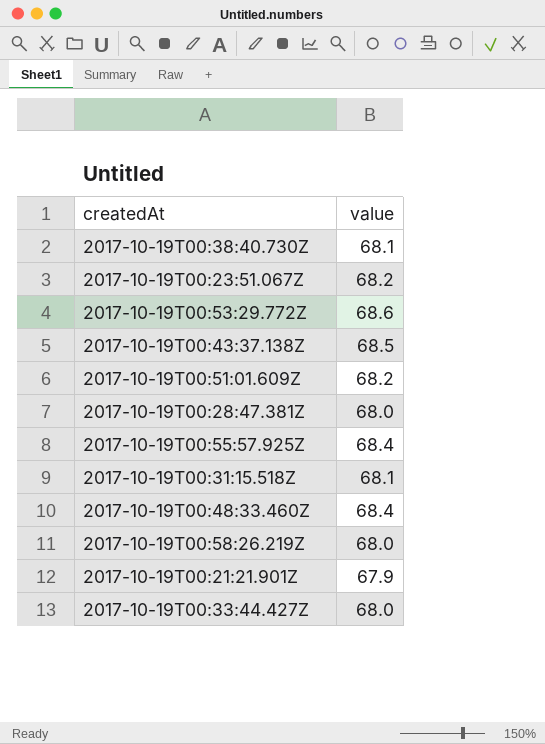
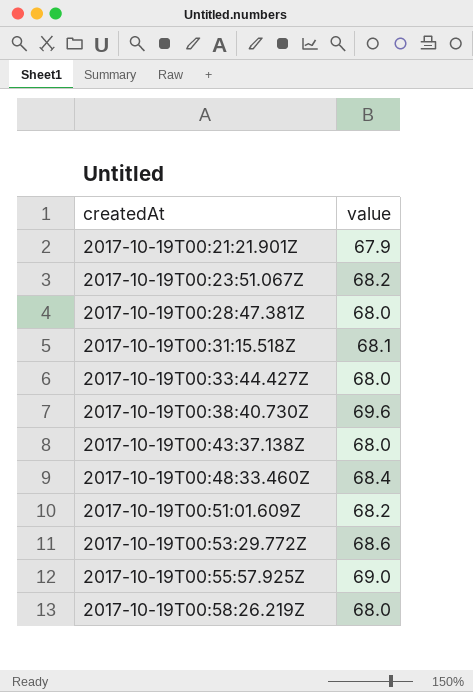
row order: none -> createdAt ascending
2017-10-19T00:38:40.730Z | value: 68.1 -> 69.6
2017-10-19T00:43:37.138Z | value: 68.5 -> 68.0
2017-10-19T00:55:57.925Z | value: 68.4 -> 69.0

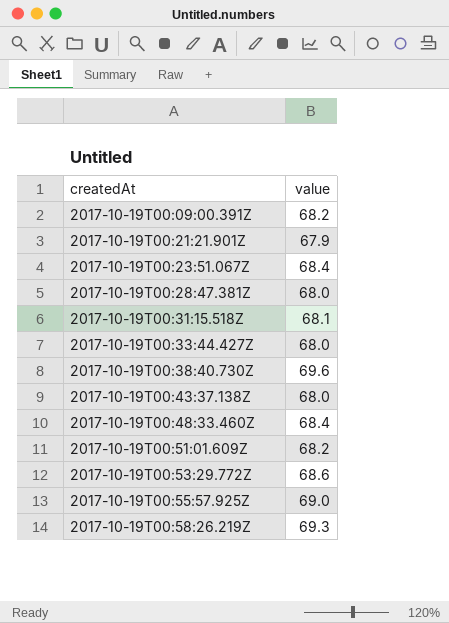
row 2017-10-19T00:09:00.391Z: none -> 68.2
2017-10-19T00:23:51.067Z | value: 68.2 -> 68.4
2017-10-19T00:58:26.219Z | value: 68.0 -> 69.3

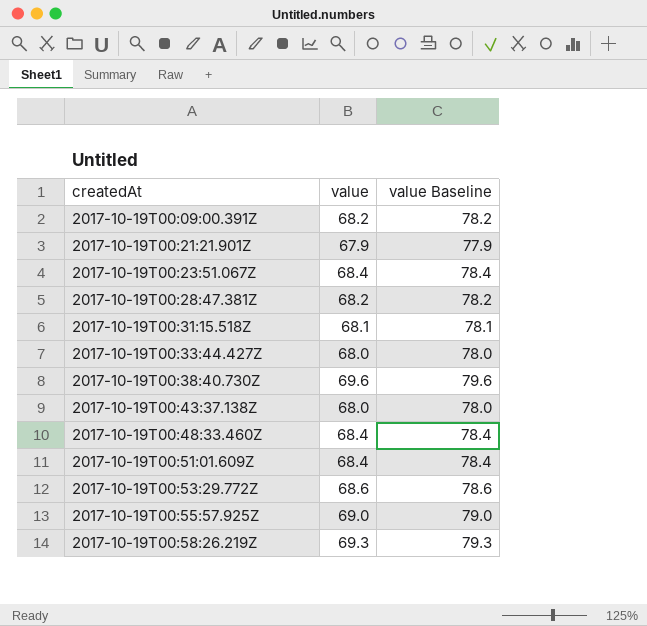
column value Baseline | formula: none -> [value] + 10
2017-10-19T00:28:47.381Z | value: 68.0 -> 68.2
2017-10-19T00:51:01.609Z | value: 68.2 -> 68.4

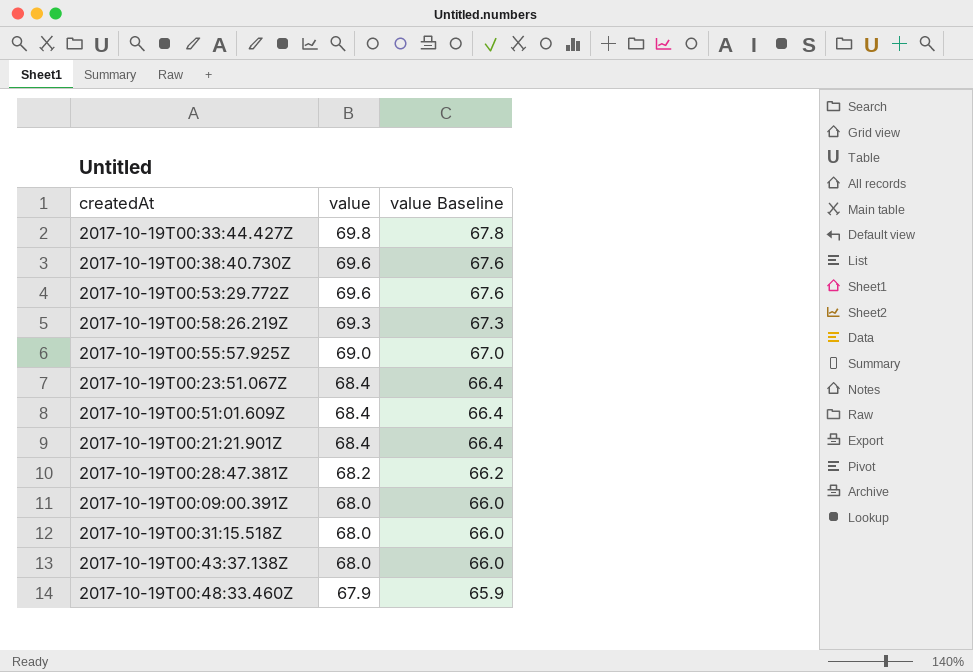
row order: createdAt ascending -> value descending
column value Baseline | formula: [value] + 10 -> [value] - 2
2017-10-19T00:33:44.427Z | value: 68.0 -> 69.8
2017-10-19T00:53:29.772Z | value: 68.6 -> 69.6
2017-10-19T00:21:21.901Z | value: 67.9 -> 68.4
2017-10-19T00:09:00.391Z | value: 68.2 -> 68.0
2017-10-19T00:31:15.518Z | value: 68.1 -> 68.0
2017-10-19T00:48:33.460Z | value: 68.4 -> 67.9

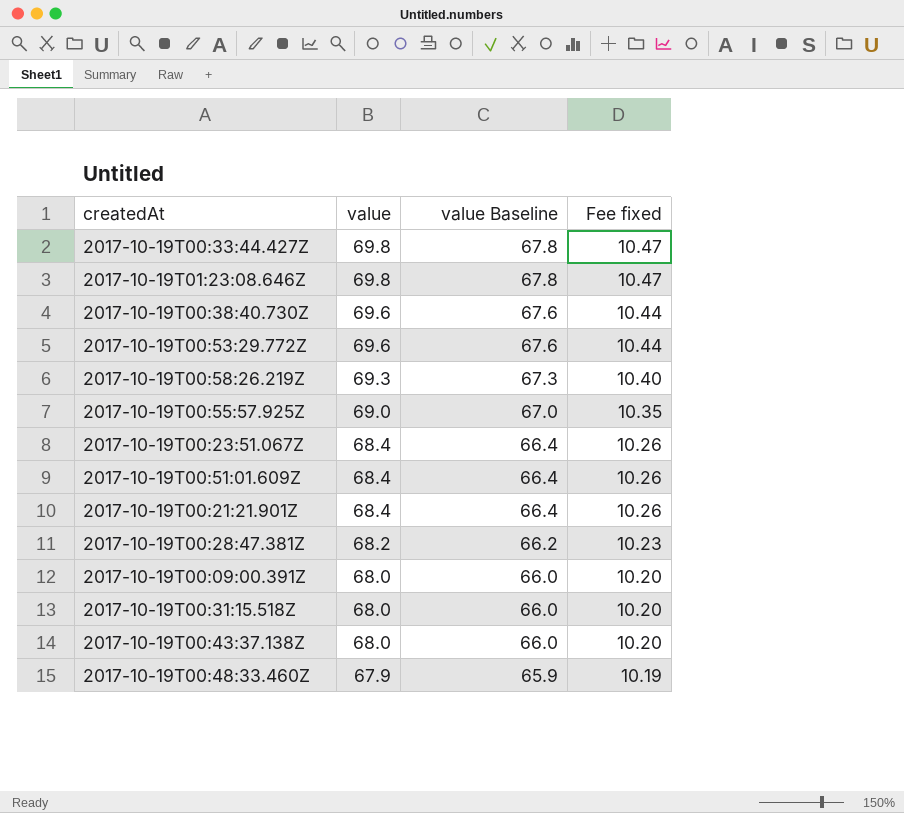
column Fee fixed | formula: none -> [value] * 0.15
row 2017-10-19T01:23:08.646Z: none -> 69.8 | 67.8 | 10.47

